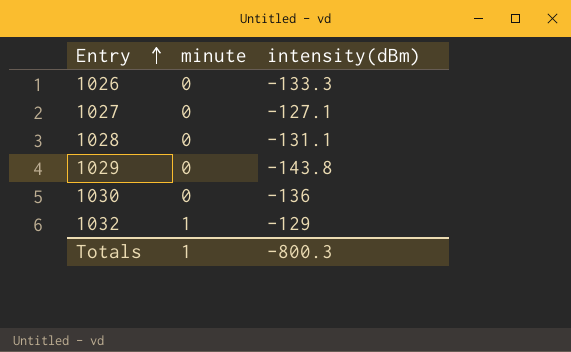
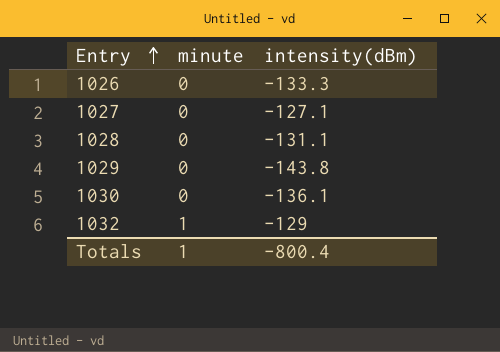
1030 | intensity(dBm): -136 -> -136.1
Totals | intensity(dBm): -800.3 -> -800.4

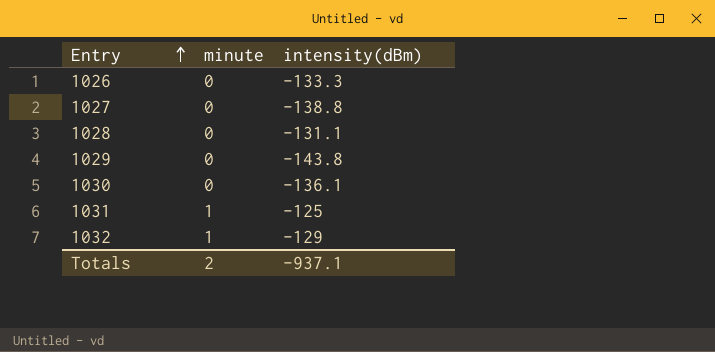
1027 | intensity(dBm): -127.1 -> -138.8
row 1031: none -> 1 | -125
Totals | minute: 1 -> 2
Totals | intensity(dBm): -800.4 -> -937.1

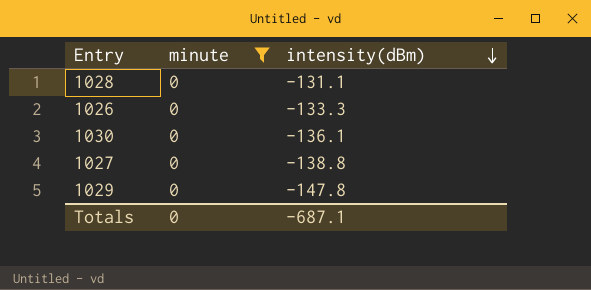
filter: none -> minute = 0
row order: Entry ascending -> intensity(dBm) descending
1029 | intensity(dBm): -143.8 -> -147.8
Totals | minute: 2 -> 0
Totals | intensity(dBm): -937.1 -> -687.1

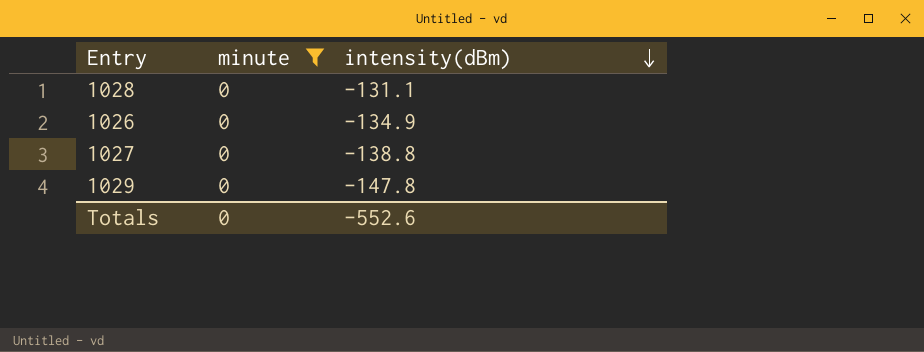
row 1030: 0 | -136.1 -> none
1026 | intensity(dBm): -133.3 -> -134.9
Totals | intensity(dBm): -687.1 -> -552.6

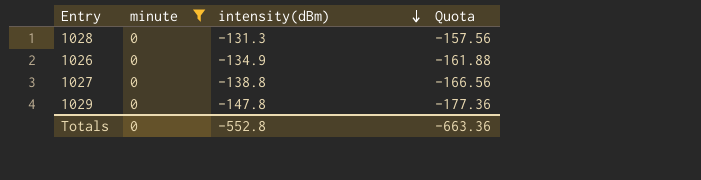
column Quota | formula: none -> [intensity(dBm)] * 1.2
1028 | intensity(dBm): -131.1 -> -131.3
Totals | intensity(dBm): -552.6 -> -552.8

